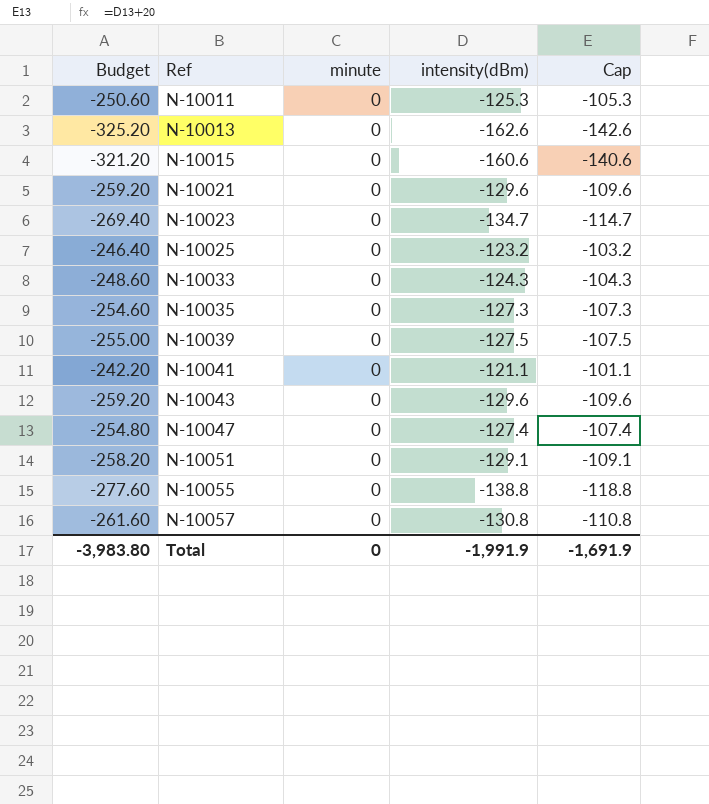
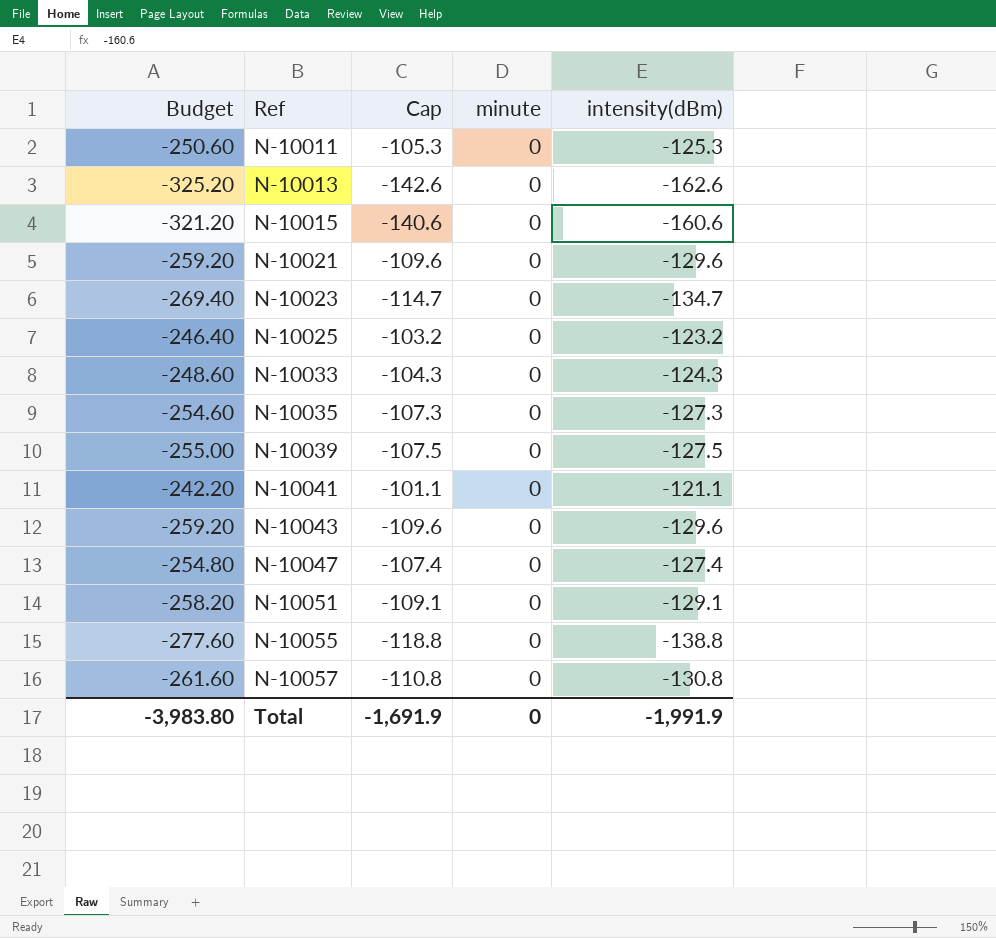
column Cap | position: 5 -> 3

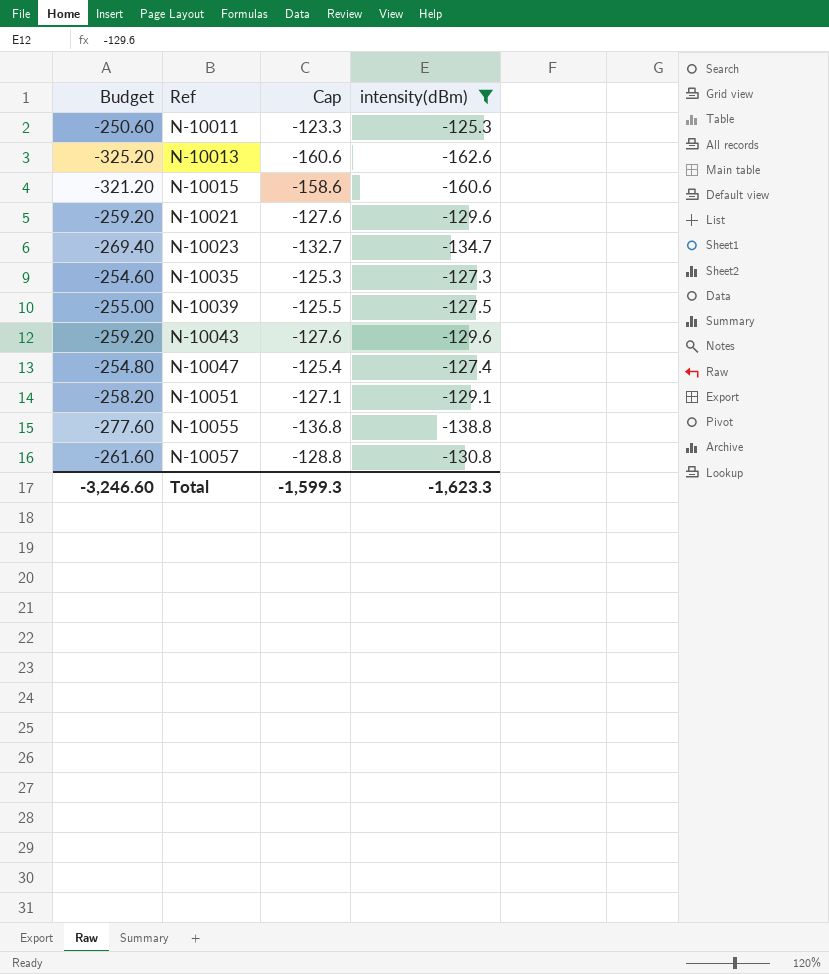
filter: none -> intensity(dBm) <= -125.3
column minute | position: 4 -> none
column Cap | formula: [intensity(dBm)] + 20 -> [intensity(dBm)] + 2
Total | Budget: -3,983.80 -> -3,246.60
Total | Cap: -1,691.9 -> -1,599.3
Total | intensity(dBm): -1,991.9 -> -1,623.3

